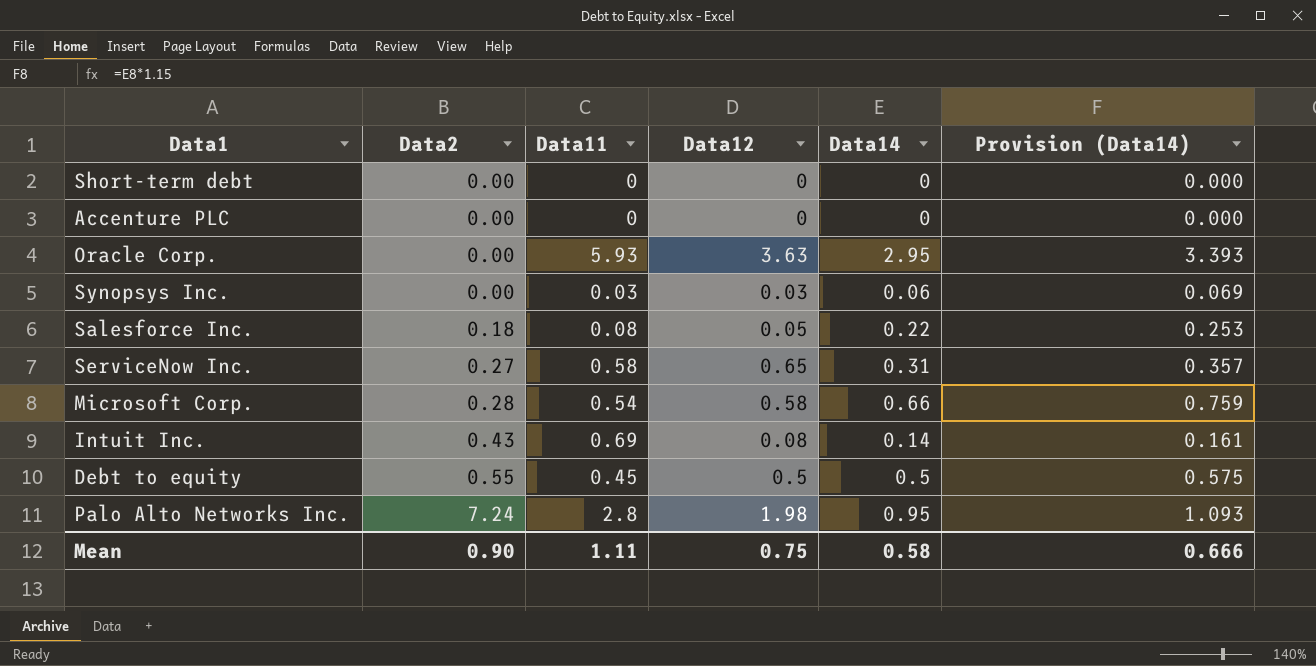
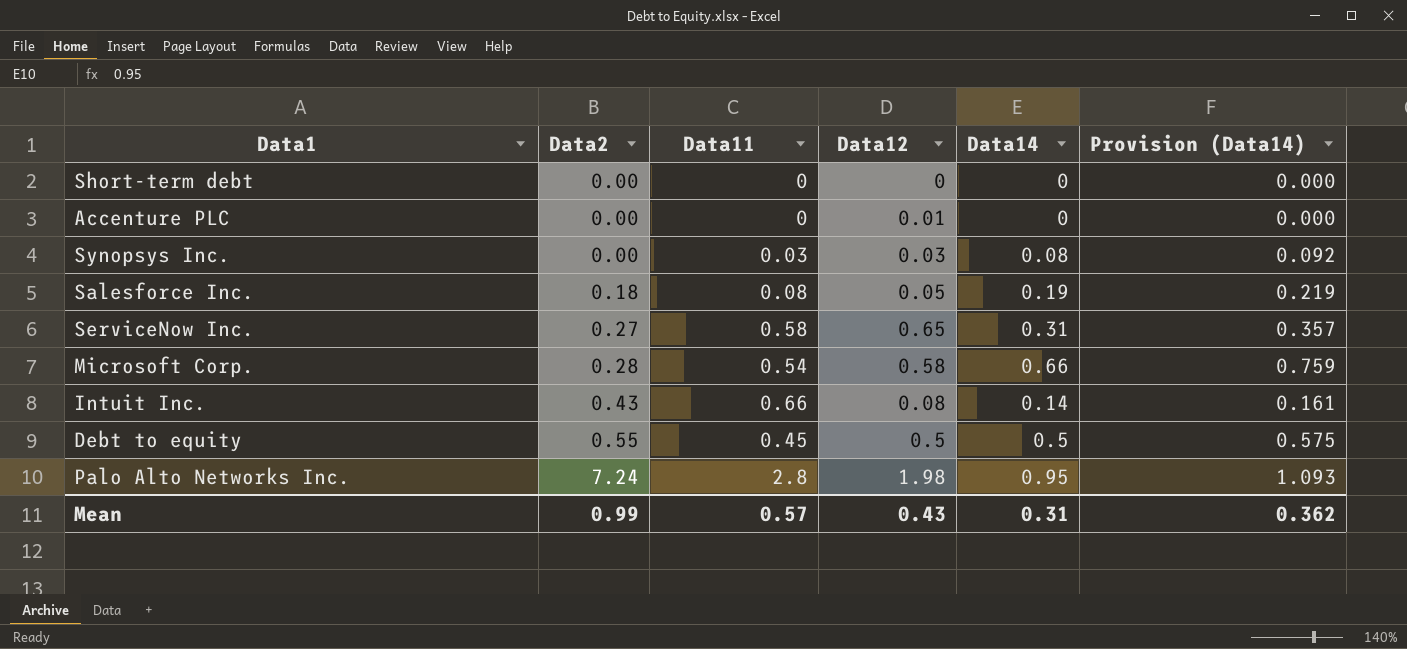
row Oracle Corp.: 0.00 | 5.93 | 3.63 | 2.95 | 3.393 -> none
Accenture PLC | Data12: 0 -> 0.01
Synopsys Inc. | Data14: 0.06 -> 0.08
Synopsys Inc. | Provision (Data14): 0.069 -> 0.092
Salesforce Inc. | Data14: 0.22 -> 0.19
Salesforce Inc. | Provision (Data14): 0.253 -> 0.219
Intuit Inc. | Data11: 0.69 -> 0.66
Mean | Data2: 0.90 -> 0.99
Mean | Data11: 1.11 -> 0.57
Mean | Data12: 0.75 -> 0.43
Mean | Data14: 0.58 -> 0.31
Mean | Provision (Data14): 0.666 -> 0.362

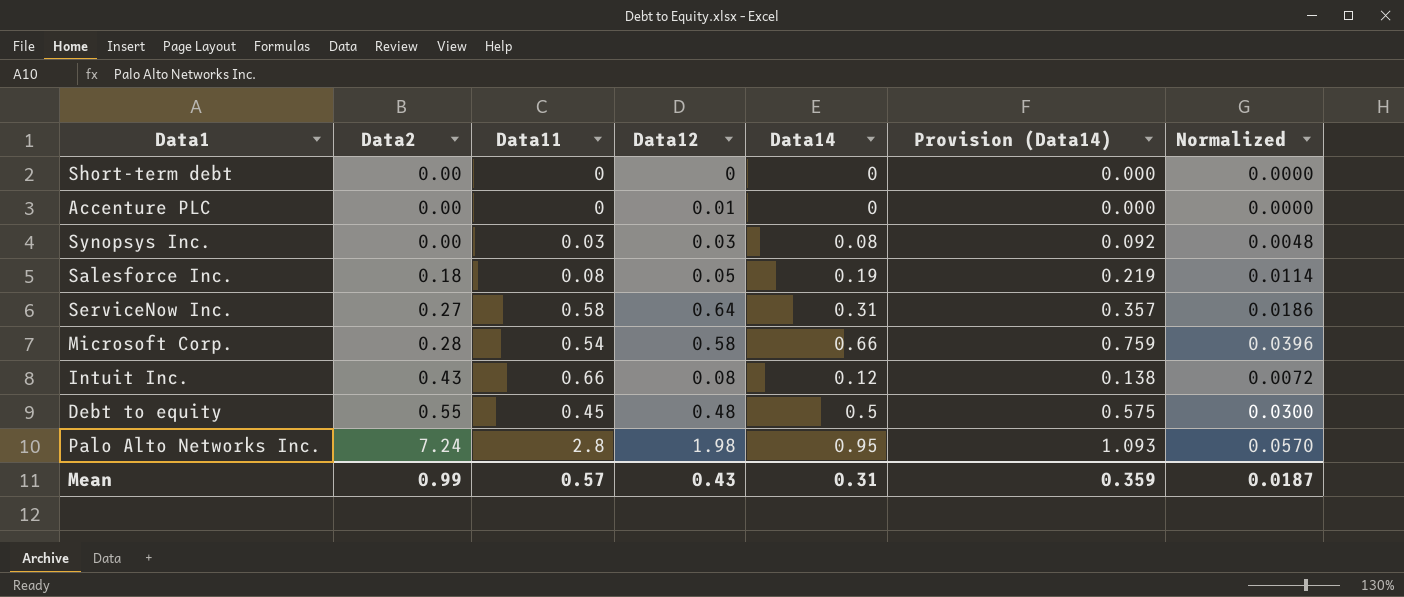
column Normalized | formula: none -> [Data14] * 0.06
ServiceNow Inc. | Data12: 0.65 -> 0.64
Intuit Inc. | Data14: 0.14 -> 0.12
Intuit Inc. | Provision (Data14): 0.161 -> 0.138
Debt to equity | Data12: 0.5 -> 0.48
Mean | Provision (Data14): 0.362 -> 0.359

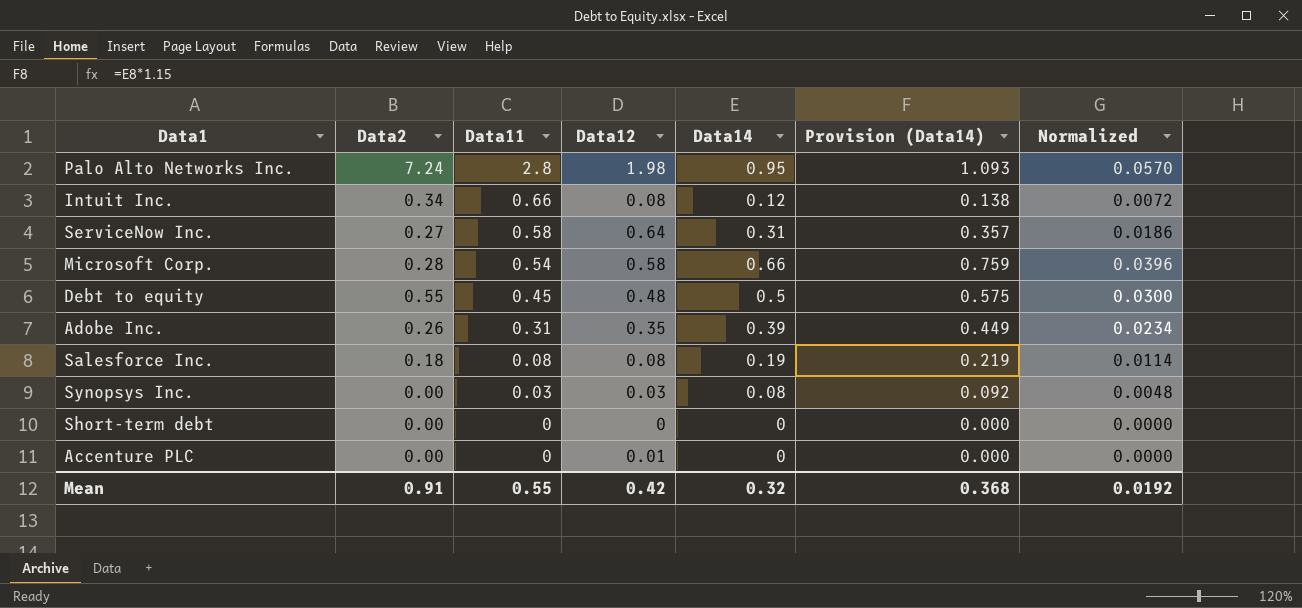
row order: Data2 ascending -> Data11 descending
Intuit Inc. | Data2: 0.43 -> 0.34
row Adobe Inc.: none -> 0.26 | 0.31 | 0.35 | 0.39 | 0.449 | 0.0234
Salesforce Inc. | Data12: 0.05 -> 0.08
Mean | Data2: 0.99 -> 0.91
Mean | Data11: 0.57 -> 0.55
Mean | Data12: 0.43 -> 0.42
Mean | Data14: 0.31 -> 0.32
Mean | Provision (Data14): 0.359 -> 0.368
Mean | Normalized: 0.0187 -> 0.0192

